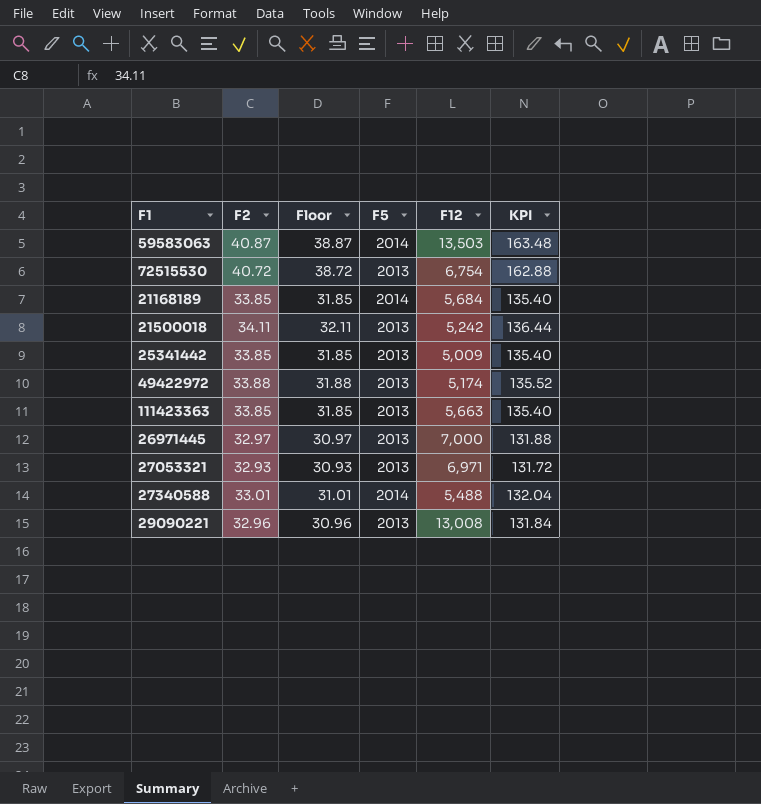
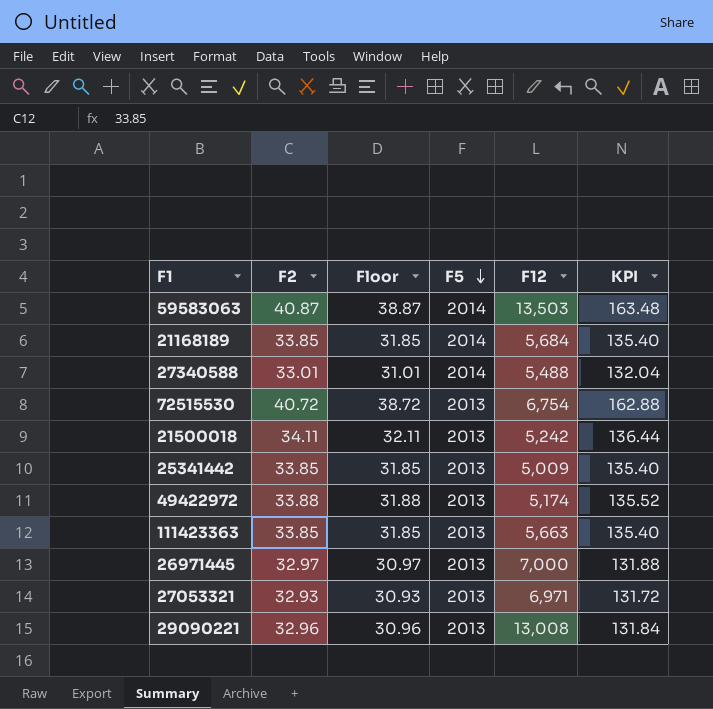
row order: none -> F5 descending

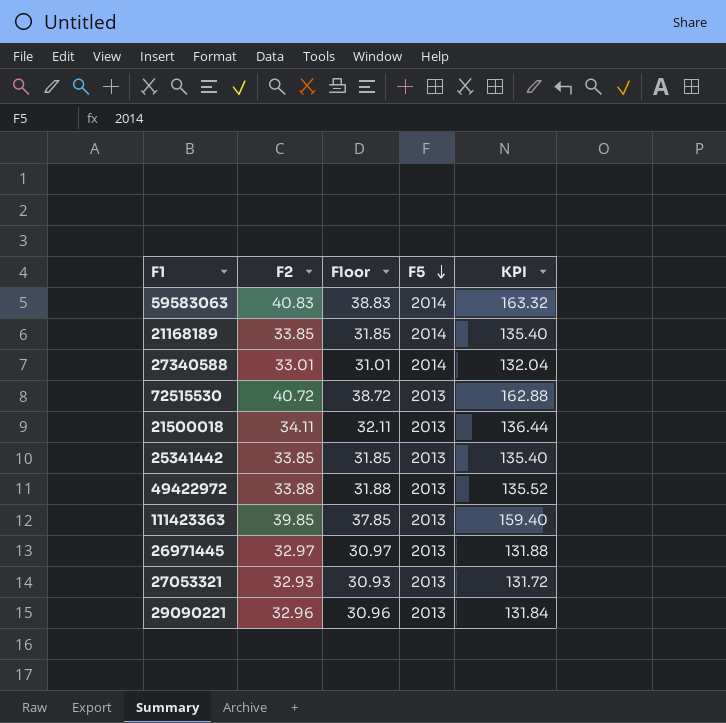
column F12 | position: 5 -> none
59583063 | F2: 40.87 -> 40.83
59583063 | Floor: 38.87 -> 38.83
59583063 | KPI: 163.48 -> 163.32
111423363 | F2: 33.85 -> 39.85
111423363 | Floor: 31.85 -> 37.85
111423363 | KPI: 135.40 -> 159.40

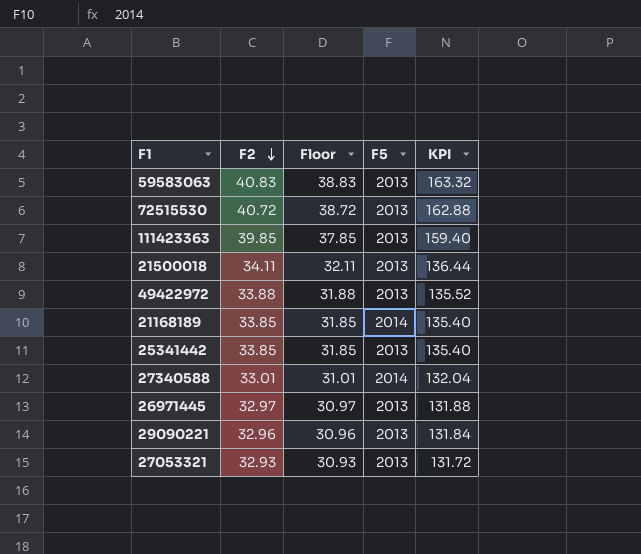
row order: F5 descending -> F2 descending
59583063 | F5: 2014 -> 2013

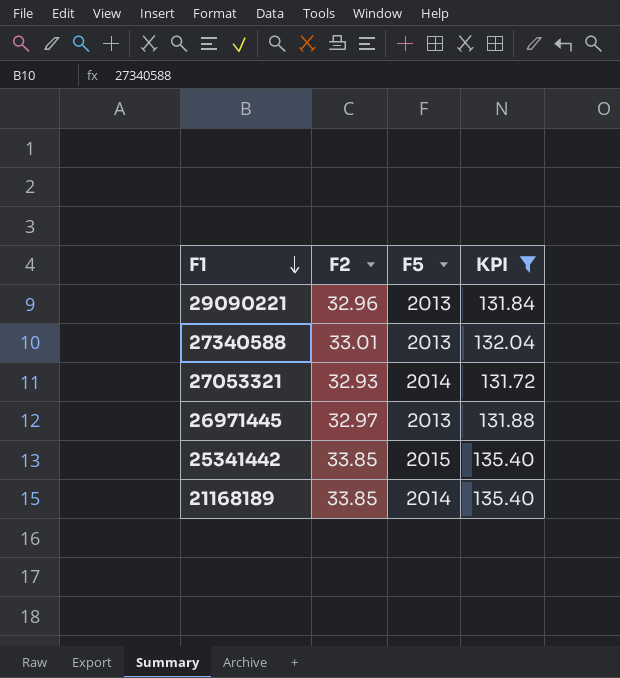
filter: none -> KPI <= 135.40
row order: F2 descending -> F1 descending
column Floor | formula: [F2] - 2 -> none
27340588 | F5: 2014 -> 2013
27053321 | F5: 2013 -> 2014
25341442 | F5: 2013 -> 2015

